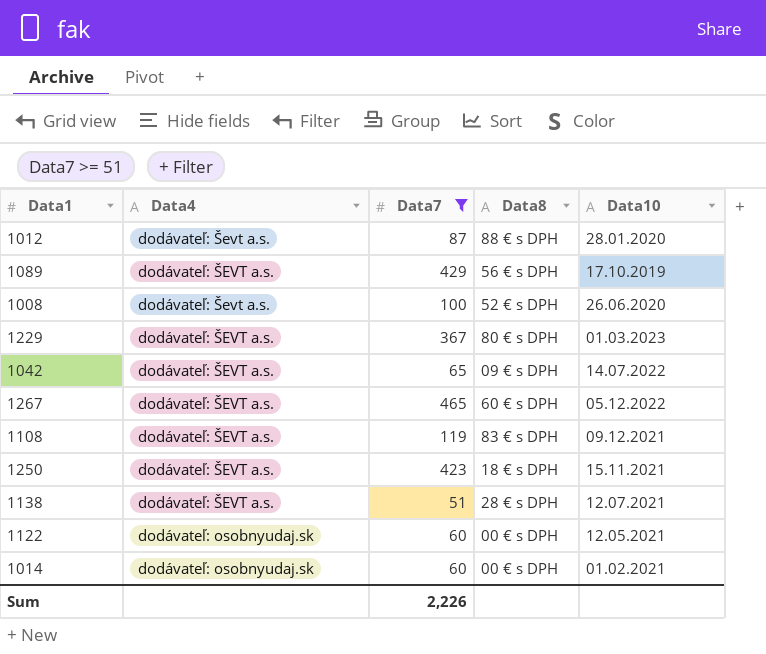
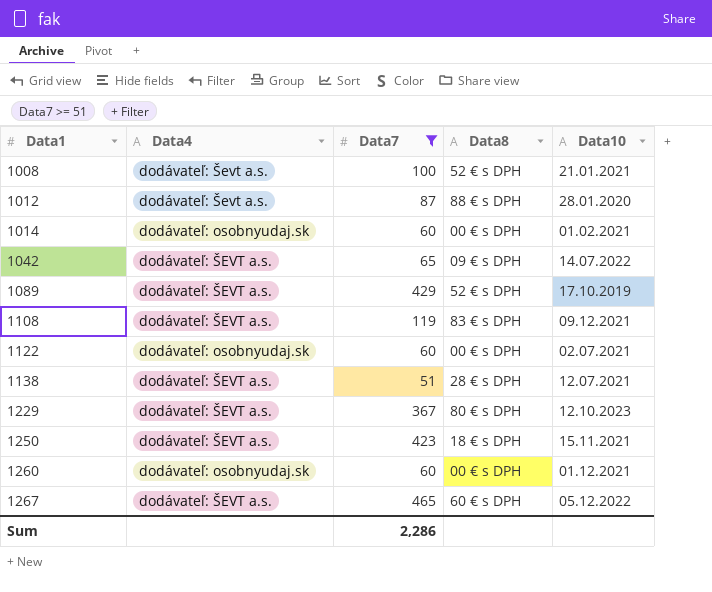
row order: Data4 descending -> Data1 ascending
1008 | Data10: 26.06.2020 -> 21.01.2021
1089 | Data8: 56 € s DPH -> 52 € s DPH
1122 | Data10: 12.05.2021 -> 02.07.2021
1229 | Data10: 01.03.2023 -> 12.10.2023
row 1260: none -> dodávateľ: osobnyudaj.sk | 60 | 00 € s DPH | 01.12.2021
Sum | Data7: 2,226 -> 2,286

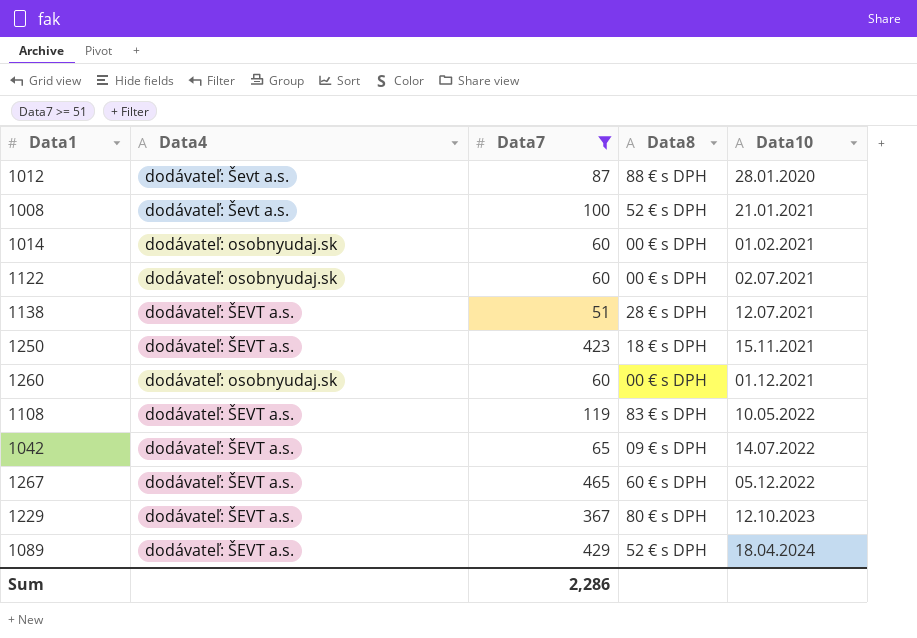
row order: Data1 ascending -> Data10 ascending
1108 | Data10: 09.12.2021 -> 10.05.2022
1089 | Data10: 17.10.2019 -> 18.04.2024

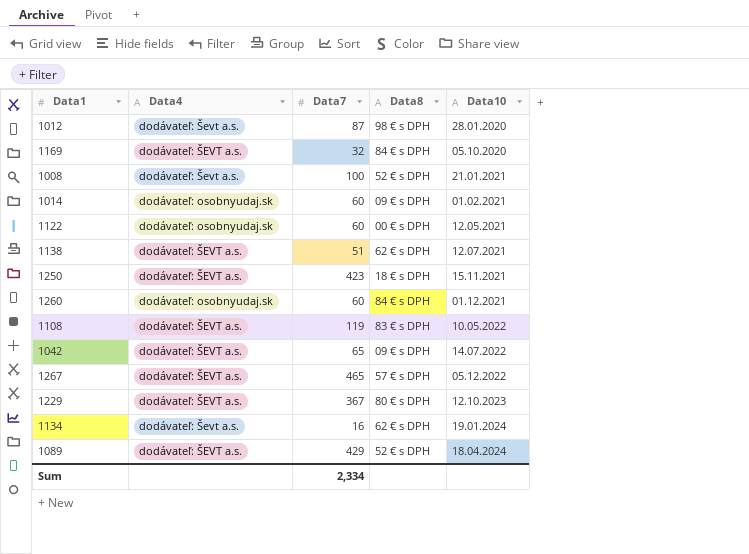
filter: Data7 >= 51 -> none
1012 | Data8: 88 € s DPH -> 98 € s DPH
1014 | Data8: 00 € s DPH -> 09 € s DPH
1122 | Data10: 02.07.2021 -> 12.05.2021
1138 | Data8: 28 € s DPH -> 62 € s DPH
1260 | Data8: 00 € s DPH -> 84 € s DPH
1267 | Data8: 60 € s DPH -> 57 € s DPH
Sum | Data7: 2,286 -> 2,334

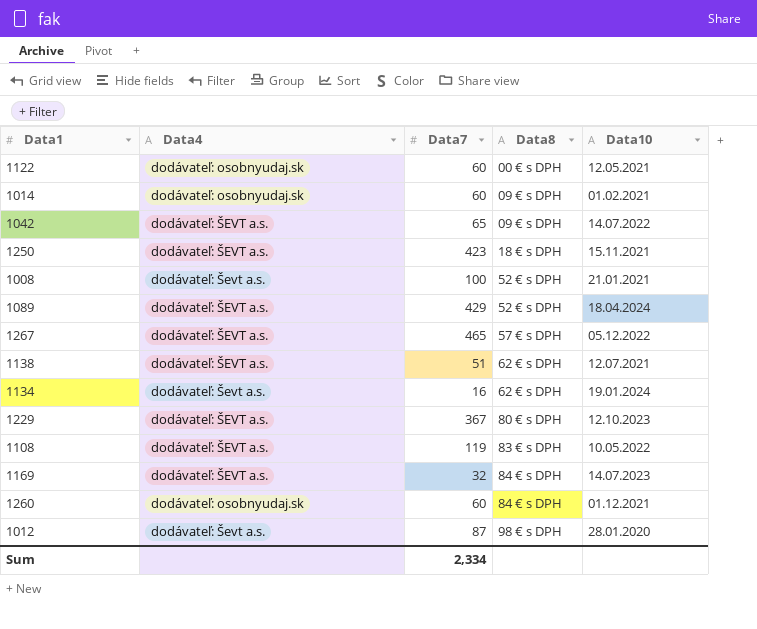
row order: Data10 ascending -> Data8 ascending
1169 | Data10: 05.10.2020 -> 14.07.2023

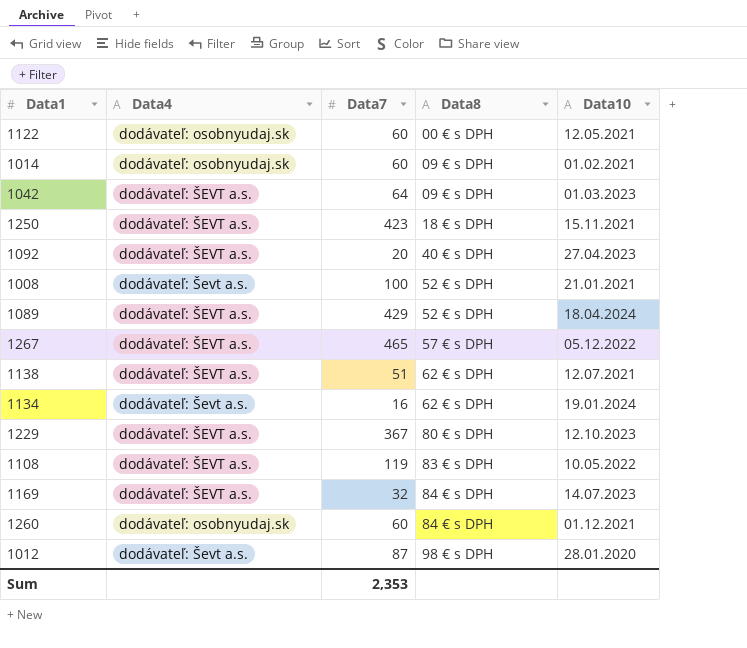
1042 | Data7: 65 -> 64
1042 | Data10: 14.07.2022 -> 01.03.2023
row 1092: none -> dodávateľ: ŠEVT a.s. | 20 | 40 € s DPH | 27.04.2023
Sum | Data7: 2,334 -> 2,353

